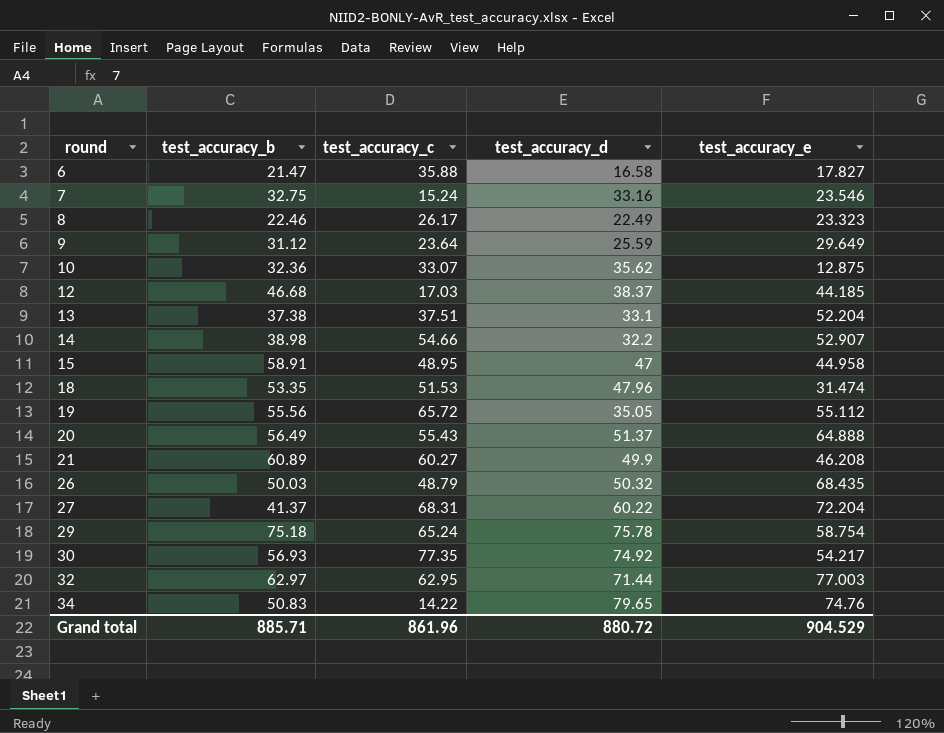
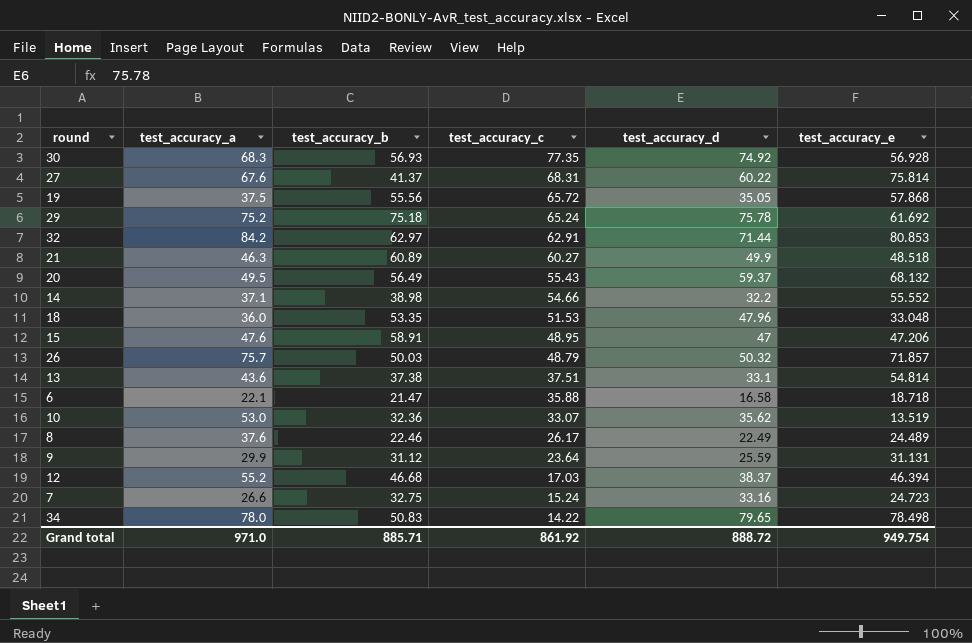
row order: round ascending -> test_accuracy_c descending
column test_accuracy_a | position: none -> 2
30 | test_accuracy_e: 54.217 -> 56.928
27 | test_accuracy_e: 72.204 -> 75.814
19 | test_accuracy_e: 55.112 -> 57.868
29 | test_accuracy_e: 58.754 -> 61.692
32 | test_accuracy_c: 62.95 -> 62.91
32 | test_accuracy_e: 77.003 -> 80.853
21 | test_accuracy_e: 46.208 -> 48.518
20 | test_accuracy_d: 51.37 -> 59.37
20 | test_accuracy_e: 64.888 -> 68.132
14 | test_accuracy_e: 52.907 -> 55.552
18 | test_accuracy_e: 31.474 -> 33.048
15 | test_accuracy_e: 44.958 -> 47.206
26 | test_accuracy_e: 68.435 -> 71.857
13 | test_accuracy_e: 52.204 -> 54.814
6 | test_accuracy_e: 17.827 -> 18.718
10 | test_accuracy_e: 12.875 -> 13.519
8 | test_accuracy_e: 23.323 -> 24.489
9 | test_accuracy_e: 29.649 -> 31.131
12 | test_accuracy_e: 44.185 -> 46.394
7 | test_accuracy_e: 23.546 -> 24.723
34 | test_accuracy_e: 74.76 -> 78.498
Grand total | test_accuracy_c: 861.96 -> 861.92
Grand total | test_accuracy_d: 880.72 -> 888.72
Grand total | test_accuracy_e: 904.529 -> 949.754

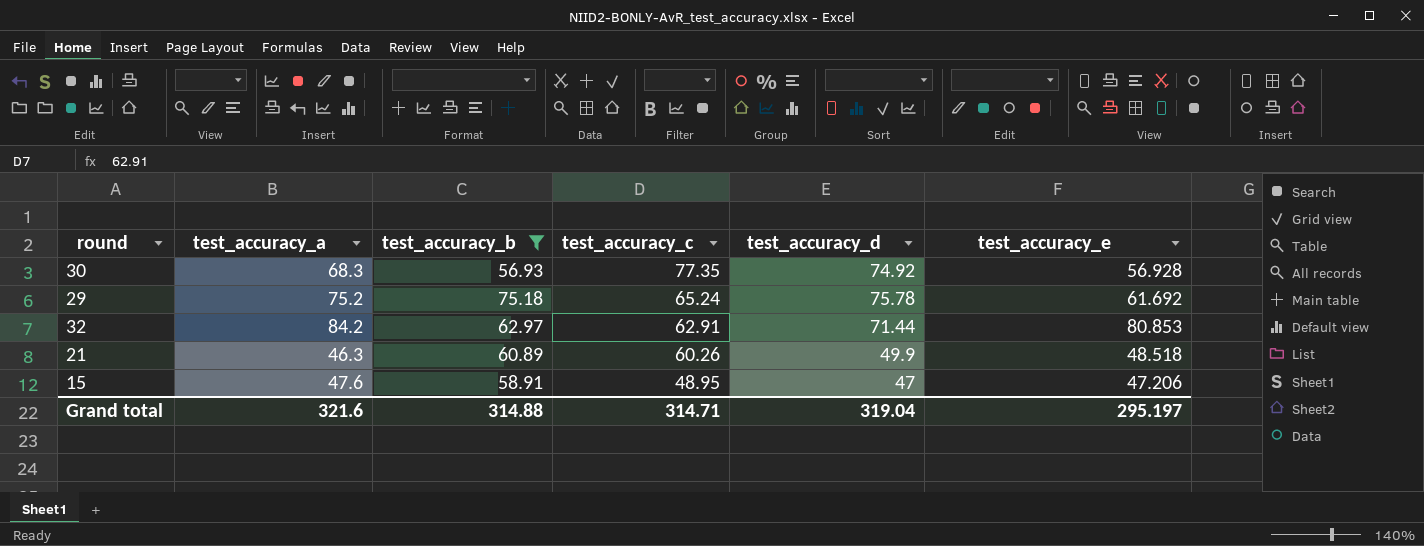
filter: none -> test_accuracy_b >= 56.93
21 | test_accuracy_c: 60.27 -> 60.26
Grand total | test_accuracy_a: 971.0 -> 321.6
Grand total | test_accuracy_b: 885.71 -> 314.88
Grand total | test_accuracy_c: 861.92 -> 314.71
Grand total | test_accuracy_d: 888.72 -> 319.04
Grand total | test_accuracy_e: 949.754 -> 295.197

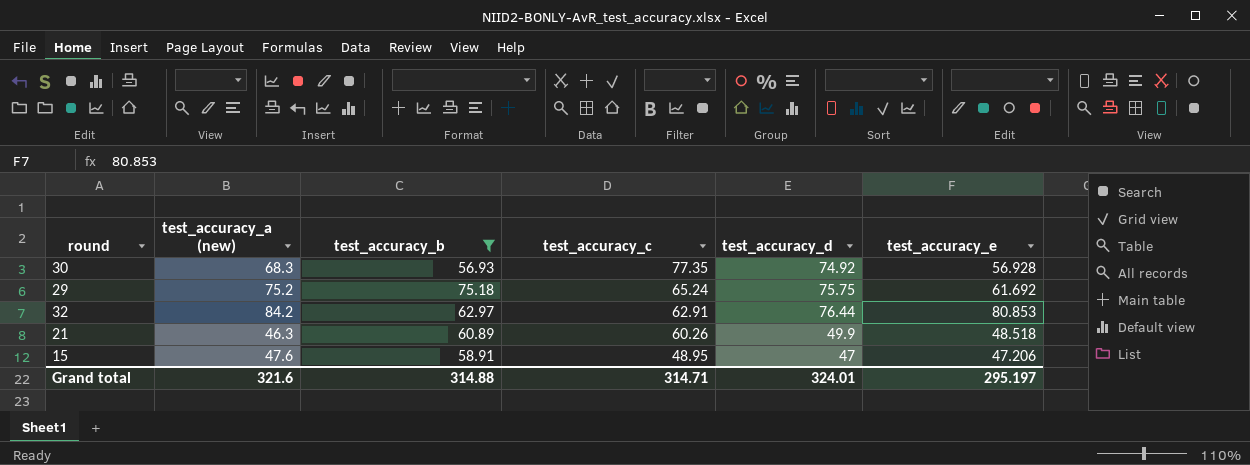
column name: test_accuracy_a -> test_accuracy_a (new)
29 | test_accuracy_d: 75.78 -> 75.75
32 | test_accuracy_d: 71.44 -> 76.44
Grand total | test_accuracy_d: 319.04 -> 324.01

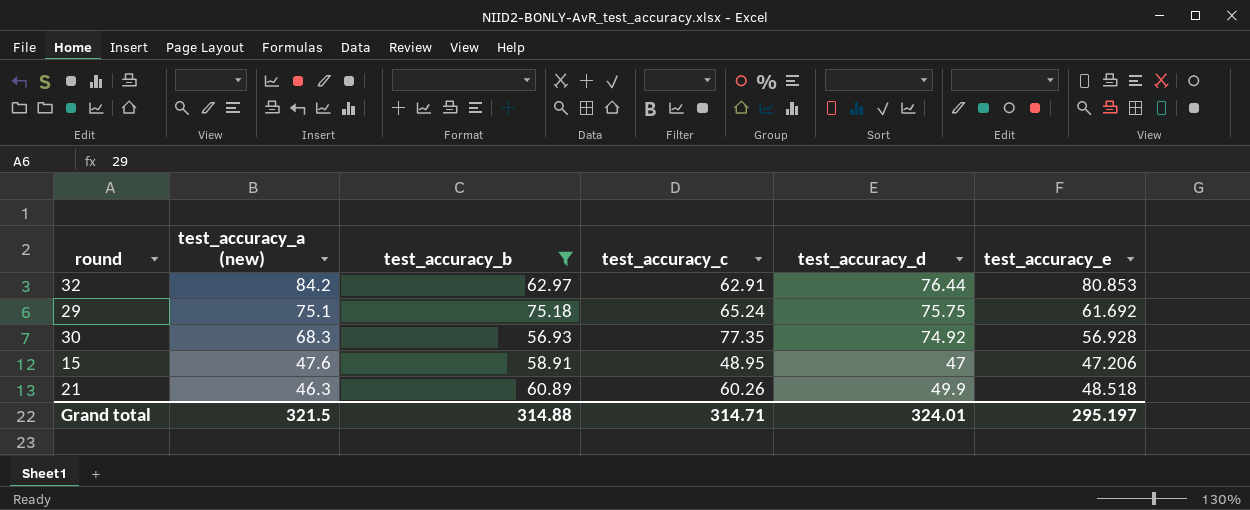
row order: test_accuracy_c descending -> test_accuracy_a (new) descending
29 | test_accuracy_a (new): 75.2 -> 75.1
Grand total | test_accuracy_a (new): 321.6 -> 321.5

